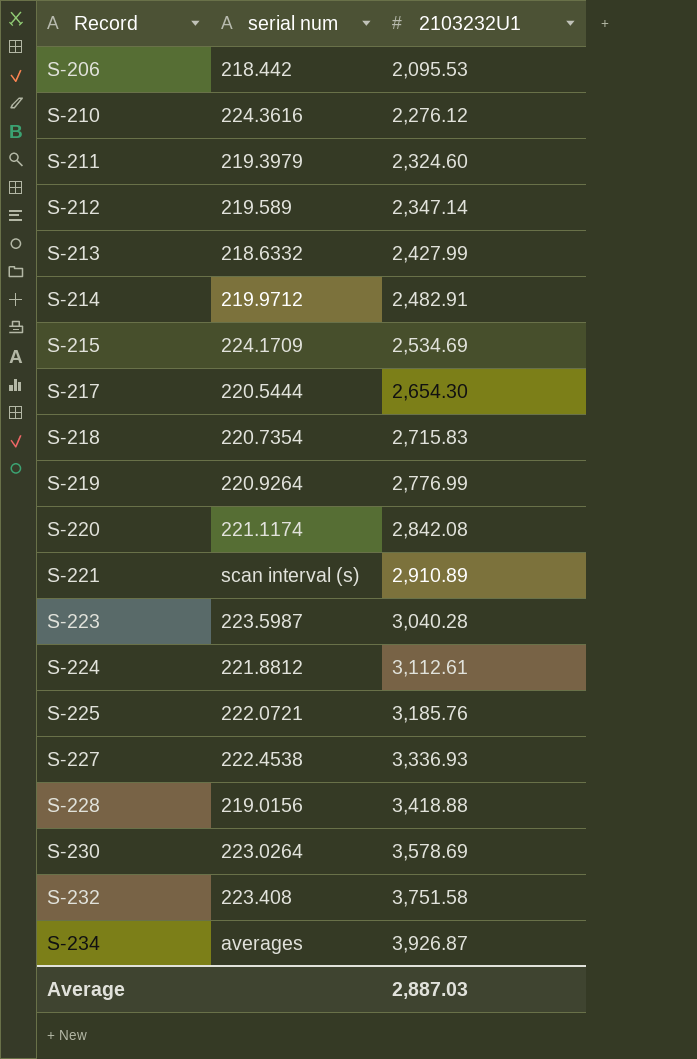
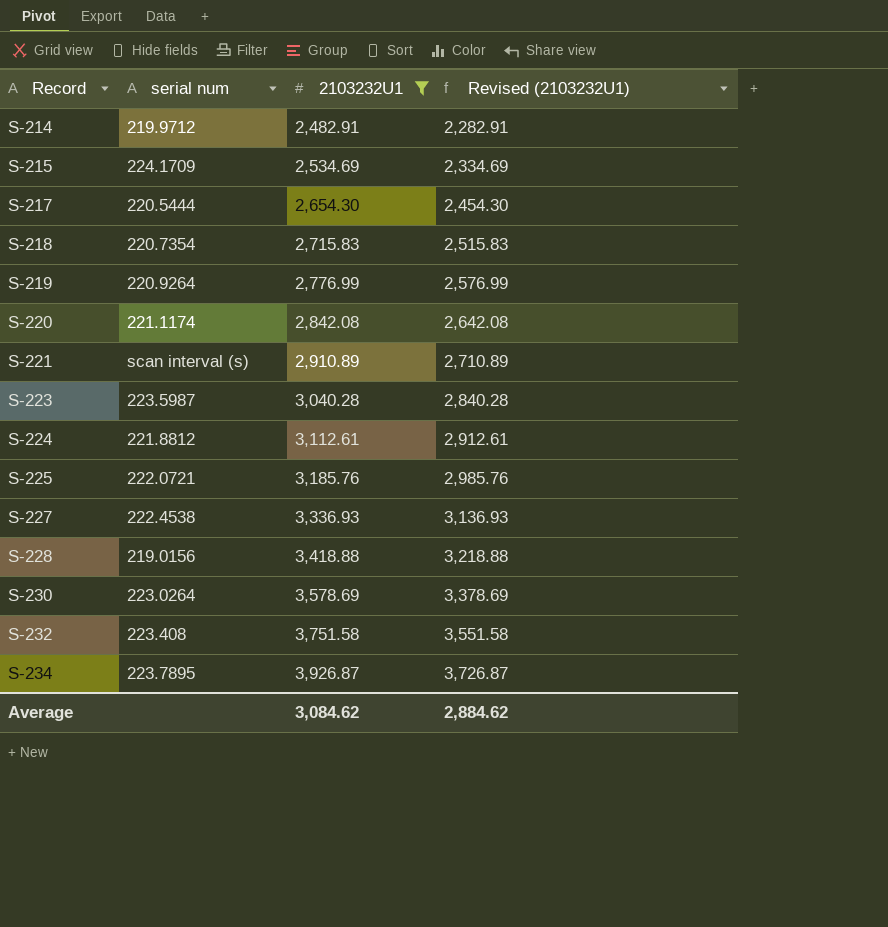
filter: none -> 2103232U1 >= 2,482.91
column Revised (2103232U1) | formula: none -> [2103232U1] - 200
S-234 | serial num: averages -> 223.7895
Average | 2103232U1: 2,887.03 -> 3,084.62

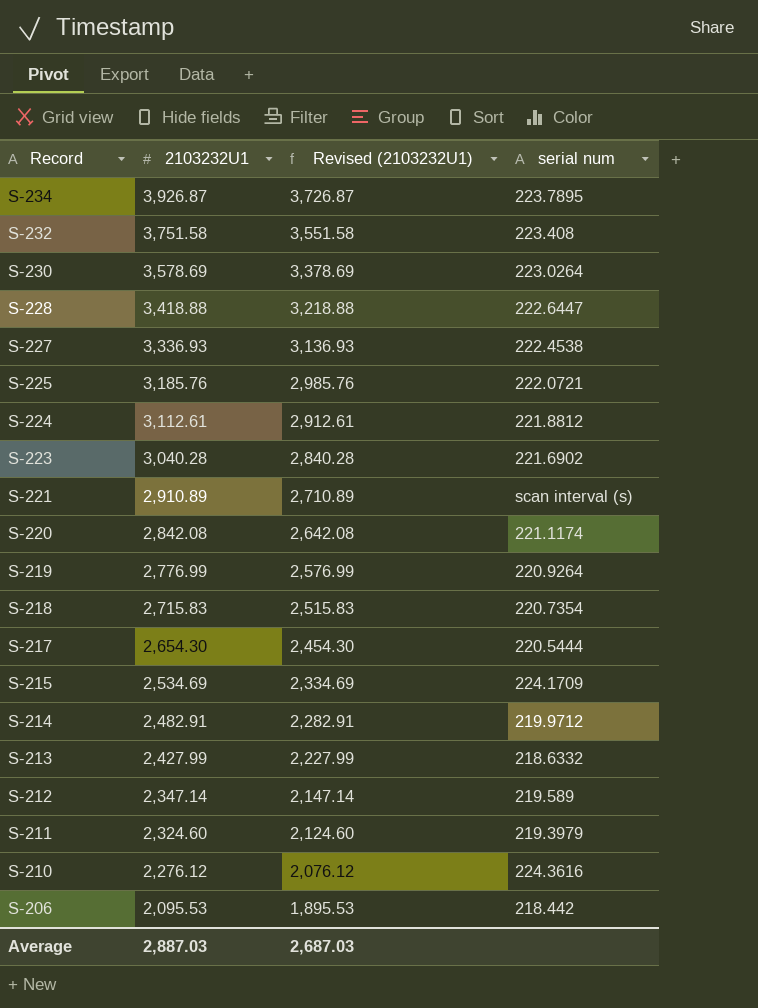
filter: 2103232U1 >= 2,482.91 -> none
row order: Record ascending -> Record descending
column serial num | position: 2 -> 4
S-228 | serial num: 219.0156 -> 222.6447
S-223 | serial num: 223.5987 -> 221.6902
Average | 2103232U1: 3,084.62 -> 2,887.03
Average | Revised (2103232U1): 2,884.62 -> 2,687.03

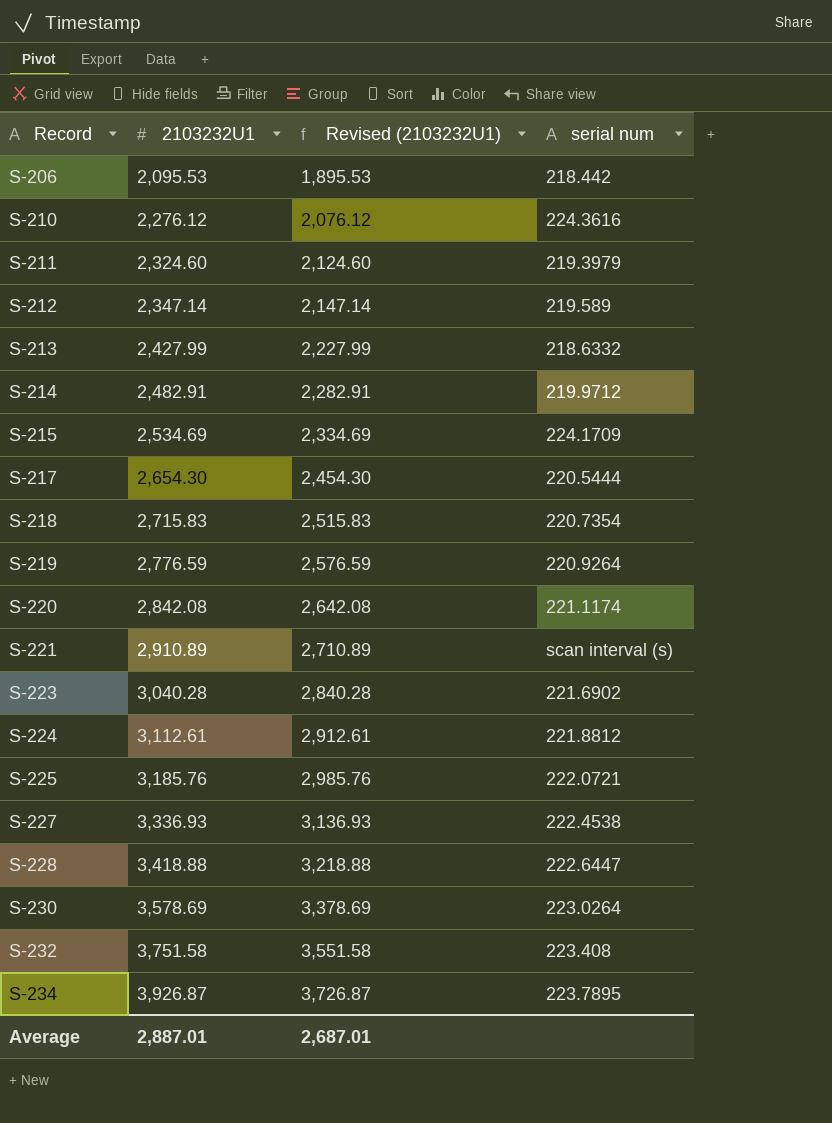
row order: Record descending -> Record ascending
S-219 | 2103232U1: 2,776.99 -> 2,776.59
S-219 | Revised (2103232U1): 2,576.99 -> 2,576.59
Average | 2103232U1: 2,887.03 -> 2,887.01
Average | Revised (2103232U1): 2,687.03 -> 2,687.01

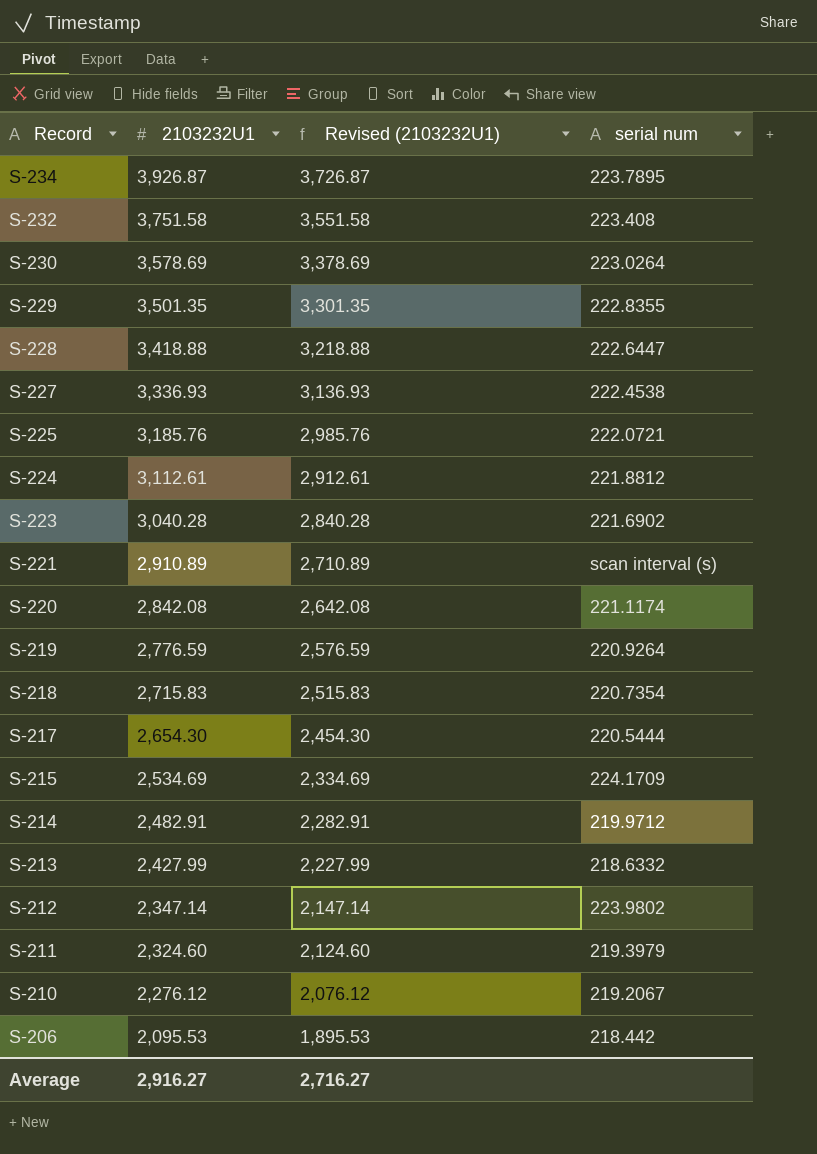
row order: Record ascending -> Record descending
row S-229: none -> 3,501.35 | 3,301.35 | 222.8355
S-212 | serial num: 219.589 -> 223.9802
S-210 | serial num: 224.3616 -> 219.2067
Average | 2103232U1: 2,887.01 -> 2,916.27
Average | Revised (2103232U1): 2,687.01 -> 2,716.27

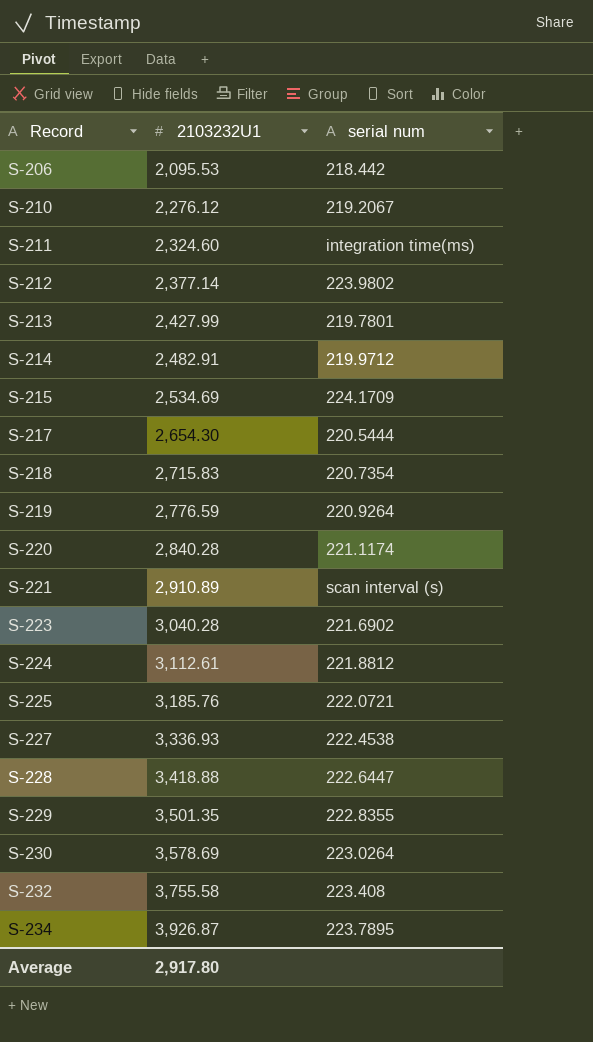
row order: Record descending -> Record ascending
column Revised (2103232U1) | formula: [2103232U1] - 200 -> none
S-211 | serial num: 219.3979 -> integration time(ms)
S-212 | 2103232U1: 2,347.14 -> 2,377.14
S-213 | serial num: 218.6332 -> 219.7801
S-220 | 2103232U1: 2,842.08 -> 2,840.28
S-232 | 2103232U1: 3,751.58 -> 3,755.58
Average | 2103232U1: 2,916.27 -> 2,917.80

